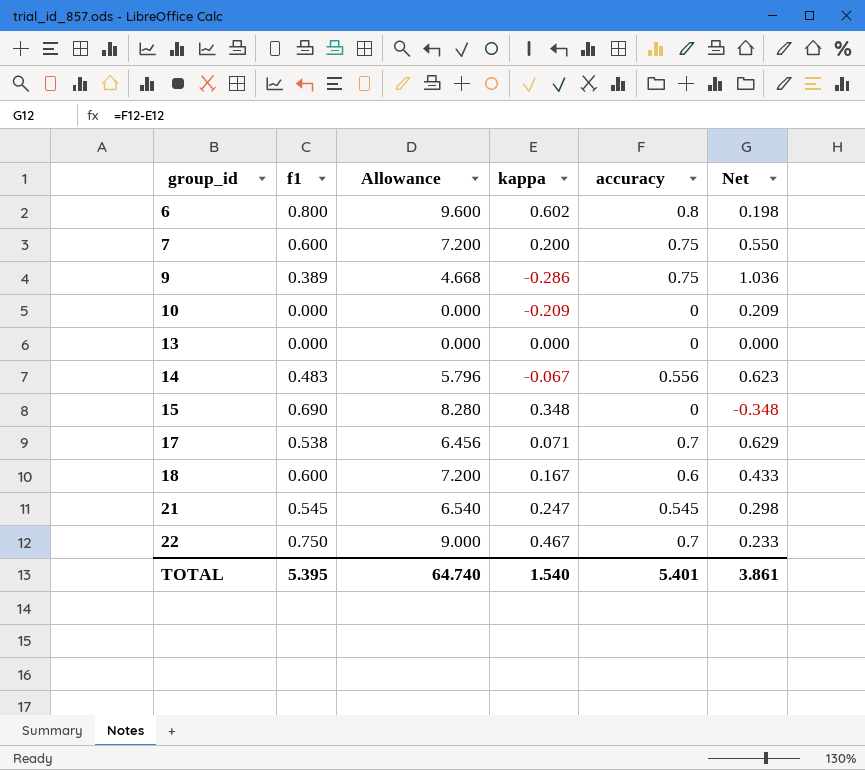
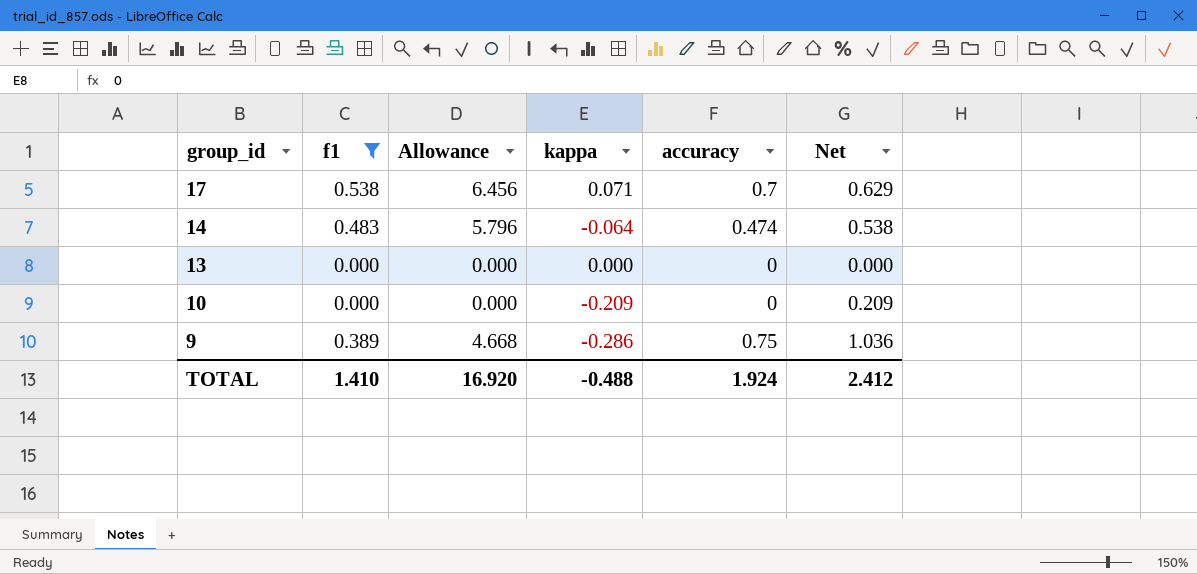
filter: none -> f1 <= 0.538
row order: group_id ascending -> group_id descending
14 | kappa: -0.067 -> -0.064
14 | accuracy: 0.556 -> 0.474
14 | Net: 0.623 -> 0.538
TOTAL | f1: 5.395 -> 1.410
TOTAL | Allowance: 64.740 -> 16.920
TOTAL | kappa: 1.540 -> -0.488
TOTAL | accuracy: 5.401 -> 1.924
TOTAL | Net: 3.861 -> 2.412

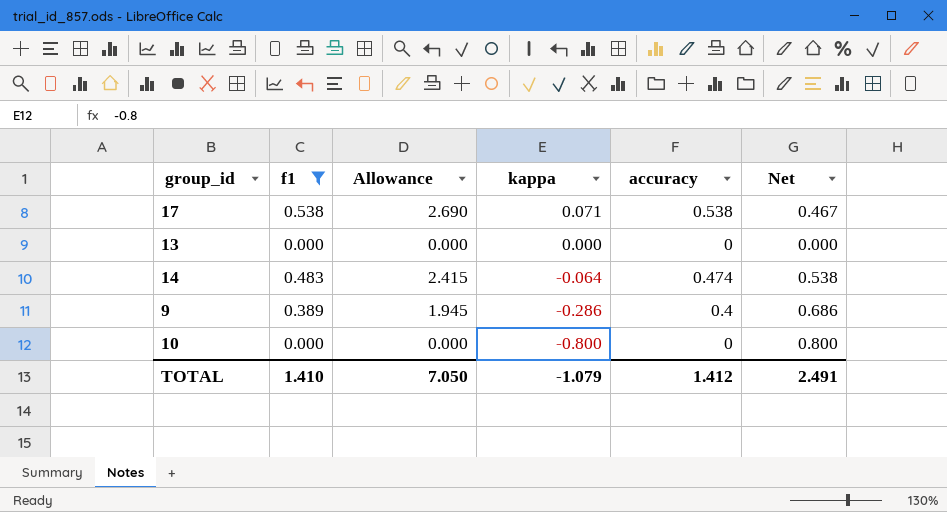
row order: group_id descending -> kappa descending
column Allowance | formula: [f1] * 12 -> [f1] * 5
17 | accuracy: 0.7 -> 0.538
17 | Net: 0.629 -> 0.467
9 | accuracy: 0.75 -> 0.4
9 | Net: 1.036 -> 0.686
10 | kappa: -0.209 -> -0.800
10 | Net: 0.209 -> 0.800
TOTAL | Allowance: 16.920 -> 7.050
TOTAL | kappa: -0.488 -> -1.079
TOTAL | accuracy: 1.924 -> 1.412
TOTAL | Net: 2.412 -> 2.491

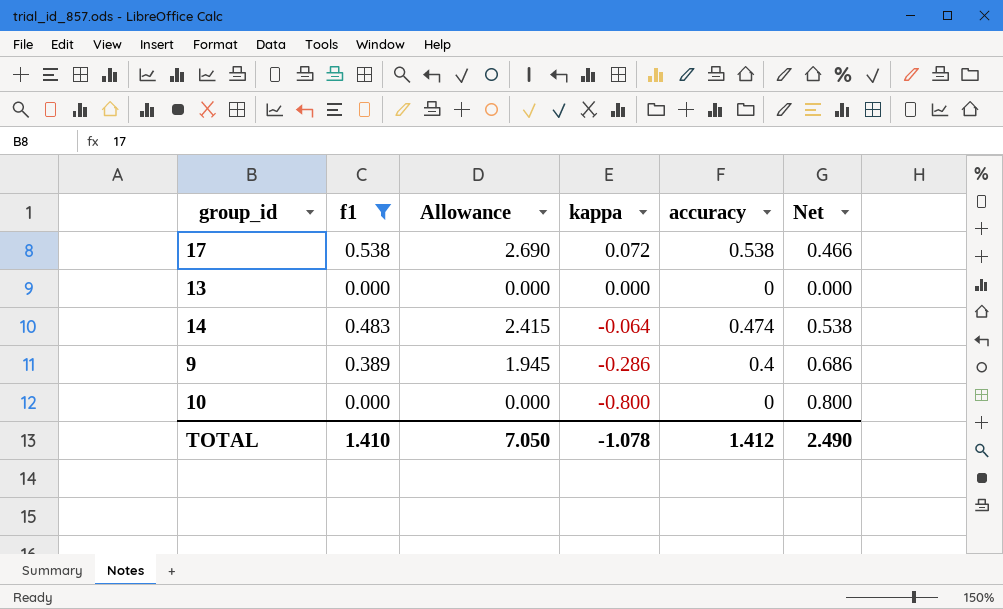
17 | kappa: 0.071 -> 0.072
17 | Net: 0.467 -> 0.466
TOTAL | kappa: -1.079 -> -1.078
TOTAL | Net: 2.491 -> 2.490

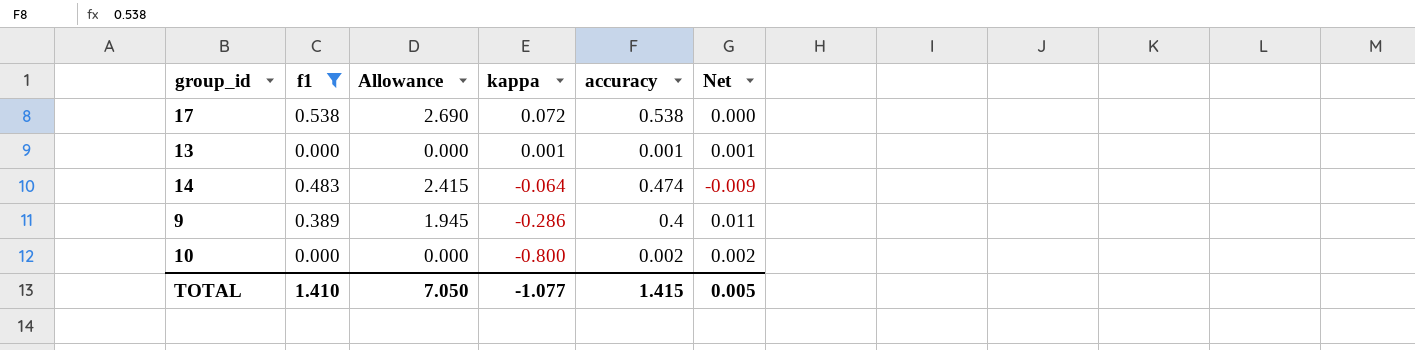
column Net | formula: [accuracy] - [kappa] -> [accuracy] - [f1]
13 | kappa: 0.000 -> 0.001
13 | accuracy: 0 -> 0.001
10 | accuracy: 0 -> 0.002
TOTAL | kappa: -1.078 -> -1.077
TOTAL | accuracy: 1.412 -> 1.415
TOTAL | Net: 2.490 -> 0.005

